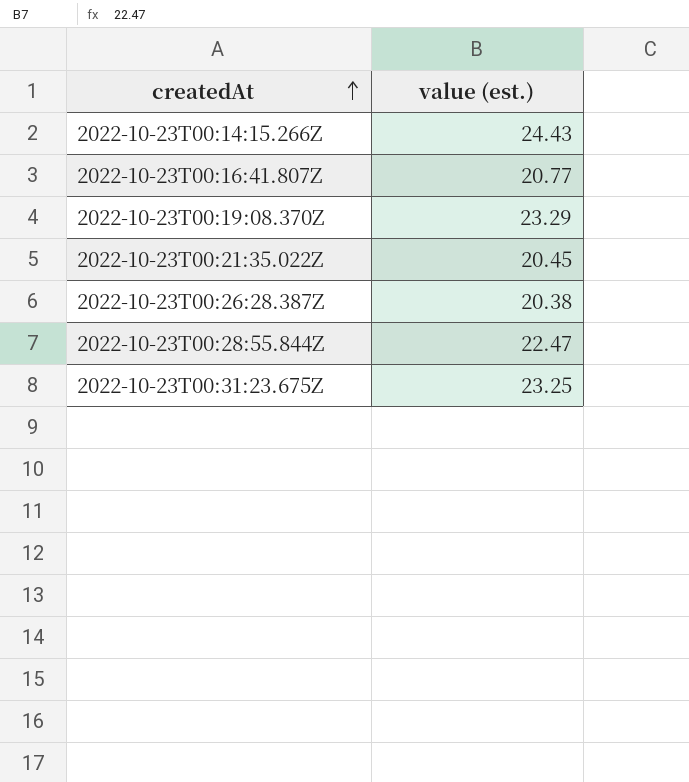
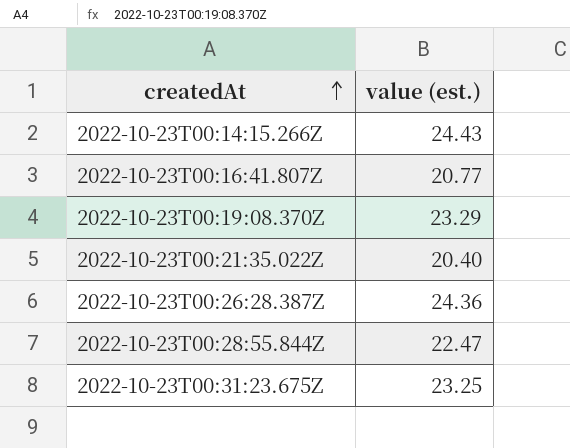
2022-10-23T00:21:35.022Z | value (est.): 20.45 -> 20.40
2022-10-23T00:26:28.387Z | value (est.): 20.38 -> 24.36

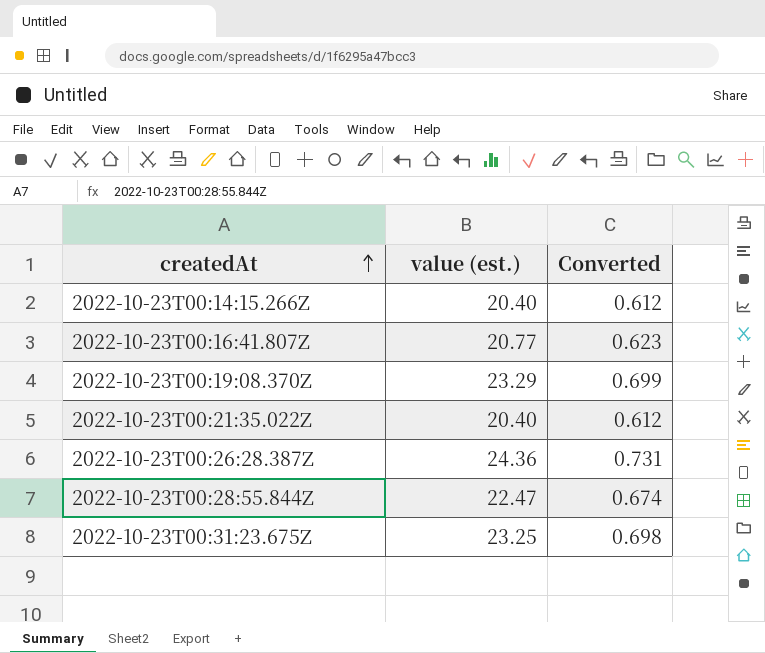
column Converted | formula: none -> [value (est.)] * 0.03
2022-10-23T00:14:15.266Z | value (est.): 24.43 -> 20.40

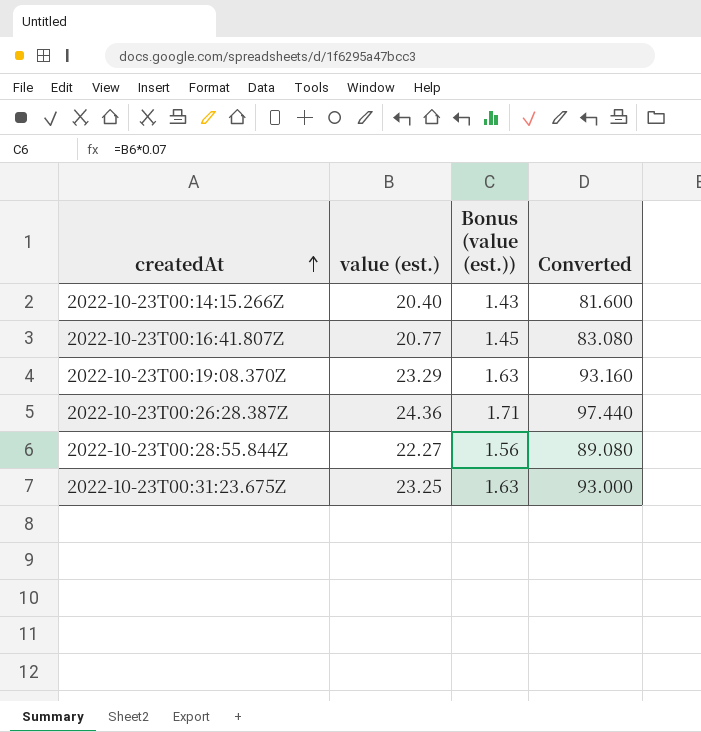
column Bonus (value (est.)) | formula: none -> [value (est.)] * 0.07
column Converted | formula: [value (est.)] * 0.03 -> [value (est.)] * 4
row 2022-10-23T00:21:35.022Z: 20.40 | 0.612 -> none
2022-10-23T00:28:55.844Z | value (est.): 22.47 -> 22.27

